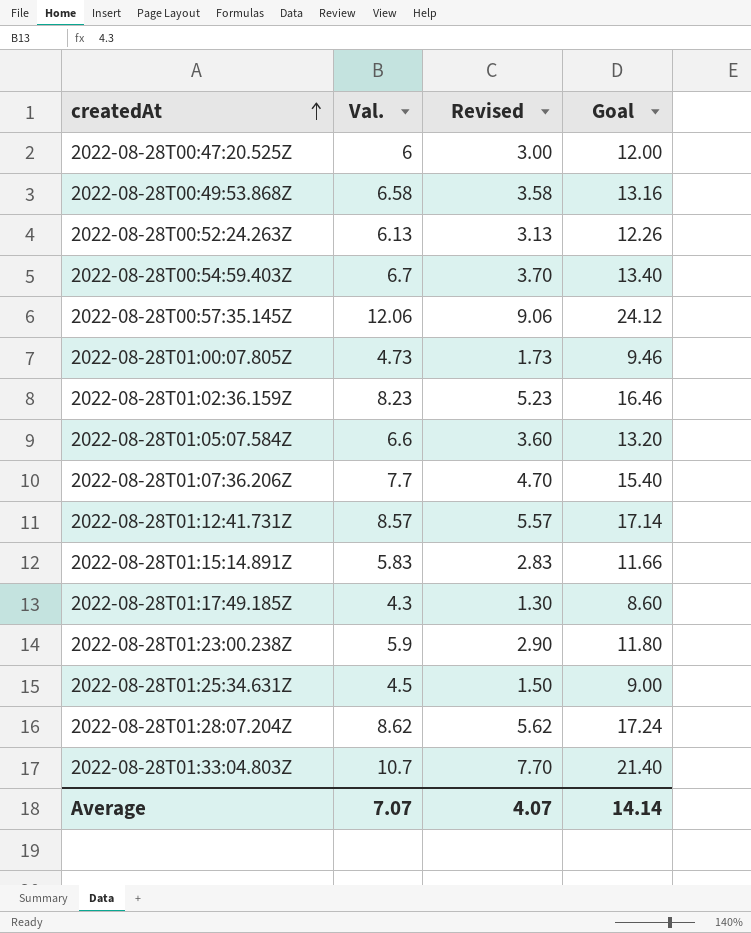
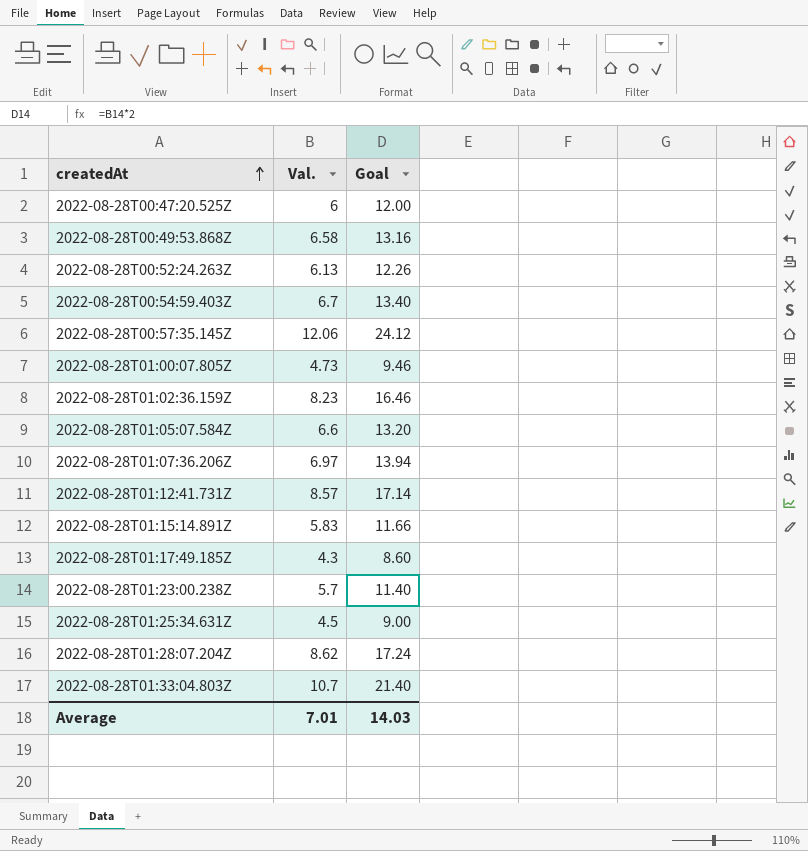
column Revised | formula: [Val.] - 3 -> none
2022-08-28T01:07:36.206Z | Val.: 7.7 -> 6.97
2022-08-28T01:07:36.206Z | Goal: 15.40 -> 13.94
2022-08-28T01:23:00.238Z | Val.: 5.9 -> 5.7
2022-08-28T01:23:00.238Z | Goal: 11.80 -> 11.40
Average | Val.: 7.07 -> 7.01
Average | Goal: 14.14 -> 14.03

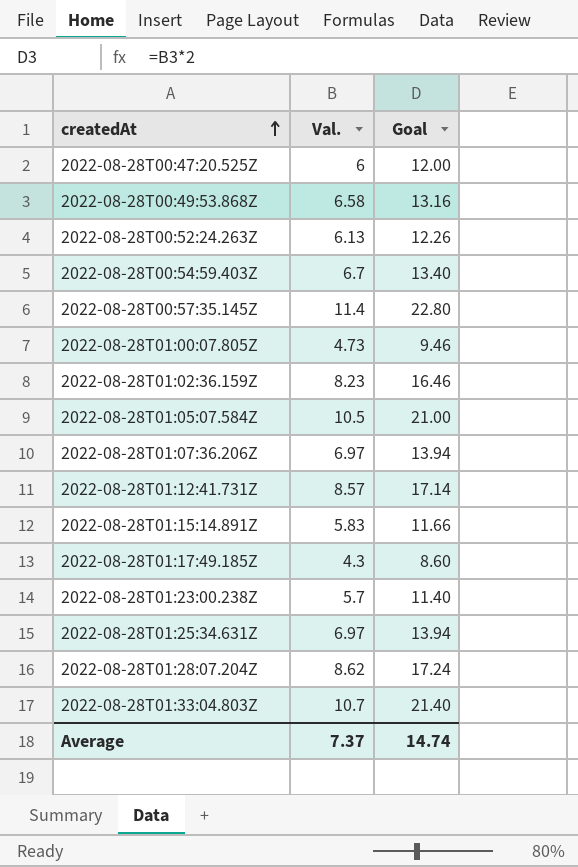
2022-08-28T00:57:35.145Z | Val.: 12.06 -> 11.4
2022-08-28T00:57:35.145Z | Goal: 24.12 -> 22.80
2022-08-28T01:05:07.584Z | Val.: 6.6 -> 10.5
2022-08-28T01:05:07.584Z | Goal: 13.20 -> 21.00
2022-08-28T01:25:34.631Z | Val.: 4.5 -> 6.97
2022-08-28T01:25:34.631Z | Goal: 9.00 -> 13.94
Average | Val.: 7.01 -> 7.37
Average | Goal: 14.03 -> 14.74

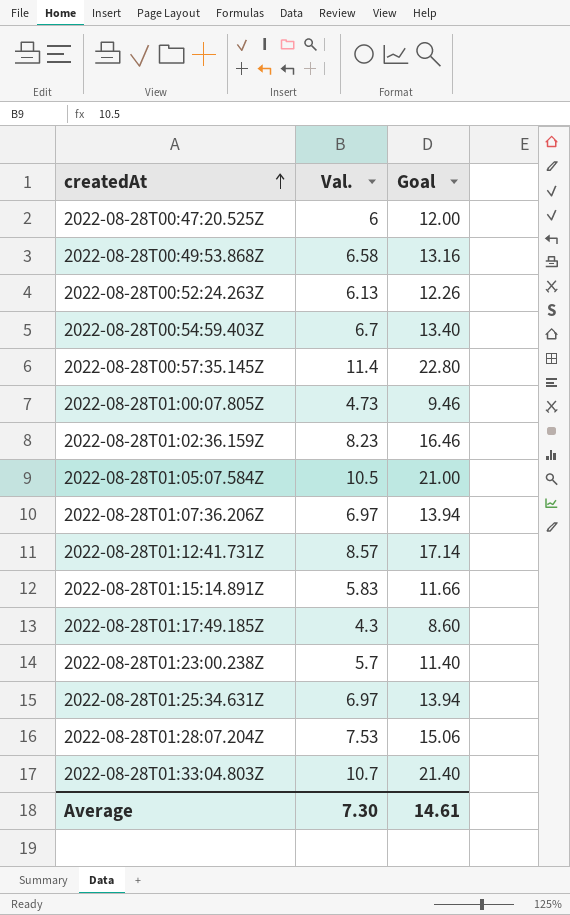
2022-08-28T01:28:07.204Z | Val.: 8.62 -> 7.53
2022-08-28T01:28:07.204Z | Goal: 17.24 -> 15.06
Average | Val.: 7.37 -> 7.30
Average | Goal: 14.74 -> 14.61

